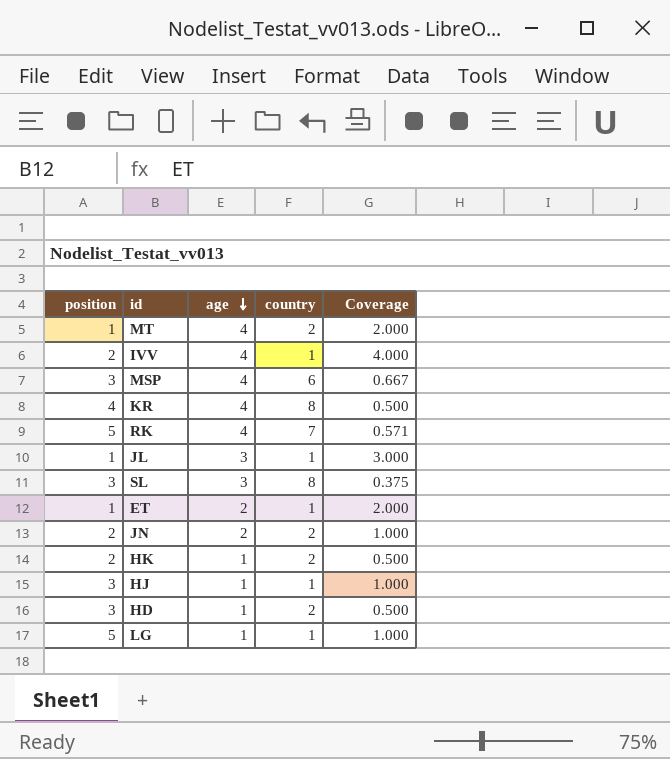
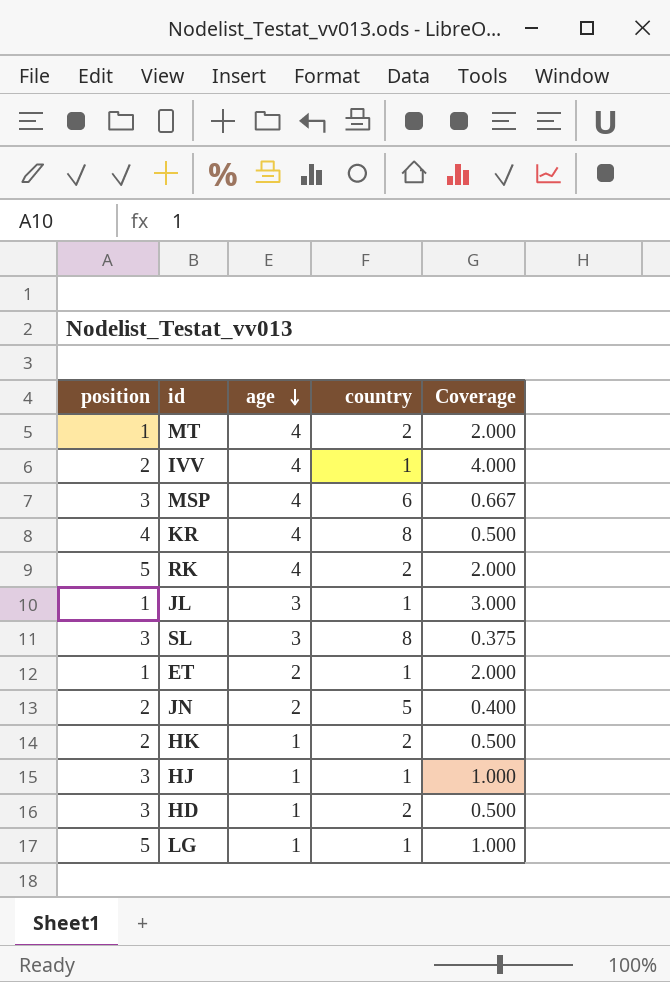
RK | country: 7 -> 2
RK | Coverage: 0.571 -> 2.000
JN | country: 2 -> 5
JN | Coverage: 1.000 -> 0.400

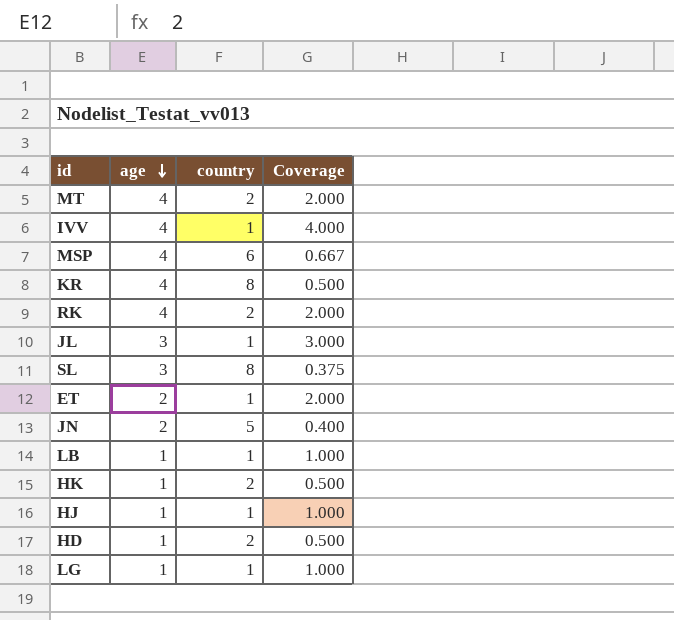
column position | position: 1 -> none
row LB: none -> 1 | 1 | 1.000

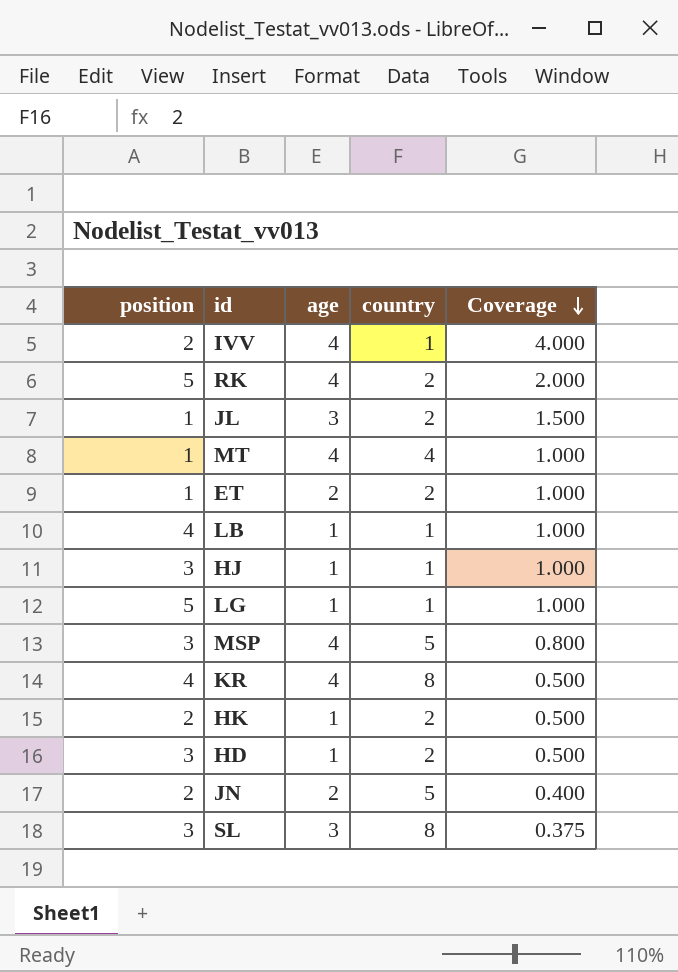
row order: age descending -> Coverage descending
column position | position: none -> 1
JL | country: 1 -> 2
JL | Coverage: 3.000 -> 1.500
MT | country: 2 -> 4
MT | Coverage: 2.000 -> 1.000
ET | country: 1 -> 2
ET | Coverage: 2.000 -> 1.000
MSP | country: 6 -> 5
MSP | Coverage: 0.667 -> 0.800

